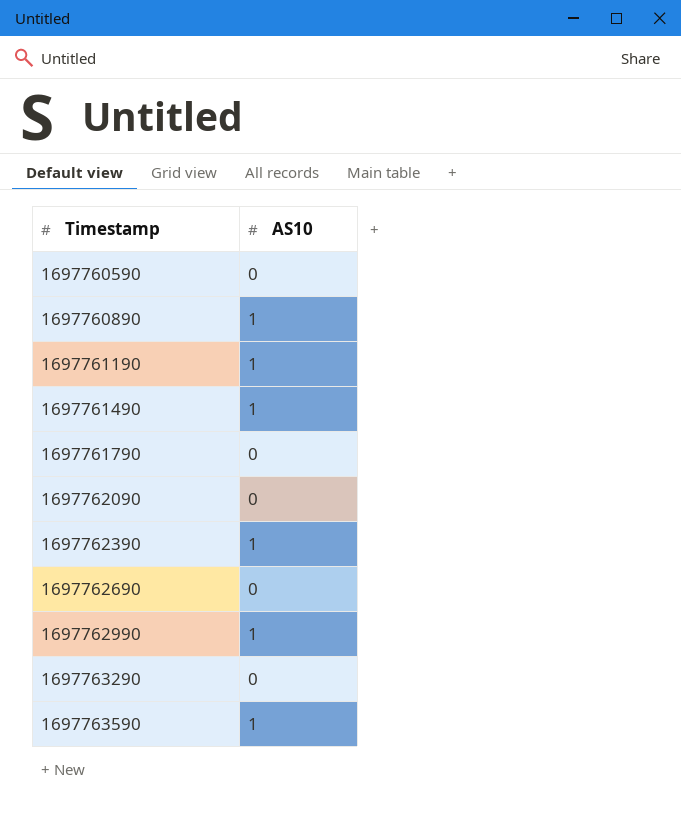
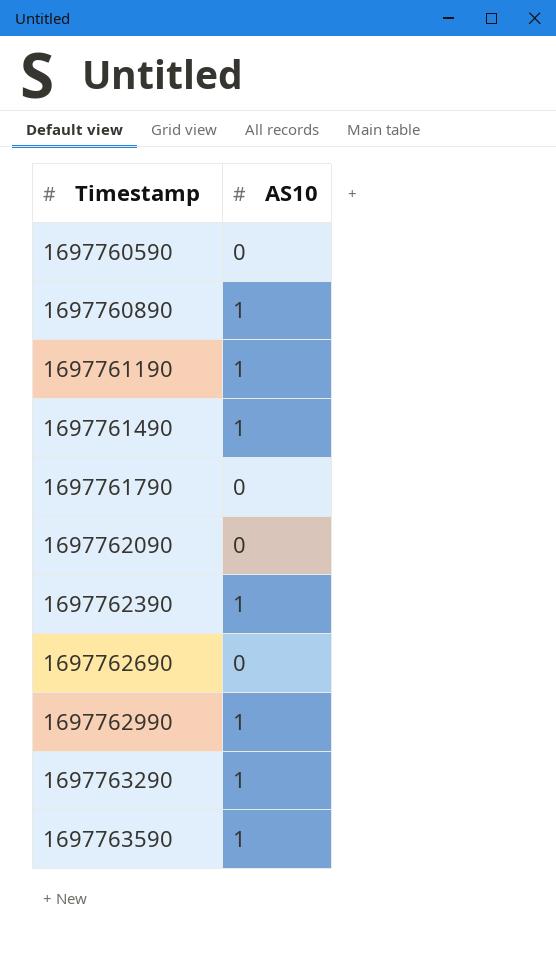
1697763290 | AS10: 0 -> 1

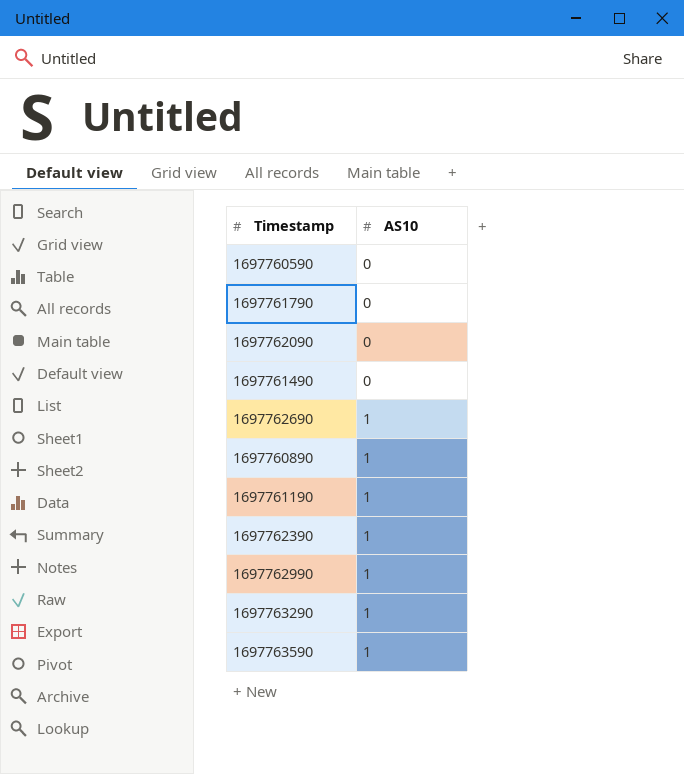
row order: Timestamp ascending -> AS10 ascending
1697761490 | AS10: 1 -> 0
1697762690 | AS10: 0 -> 1

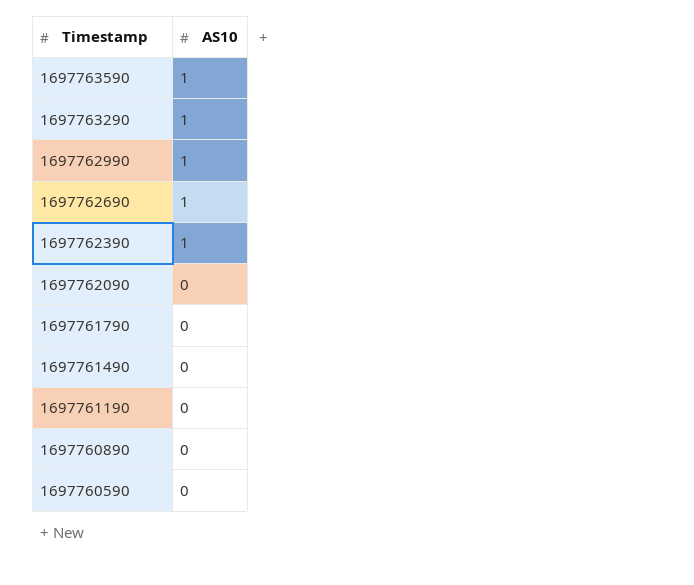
row order: AS10 ascending -> Timestamp descending
1697761190 | AS10: 1 -> 0
1697760890 | AS10: 1 -> 0

